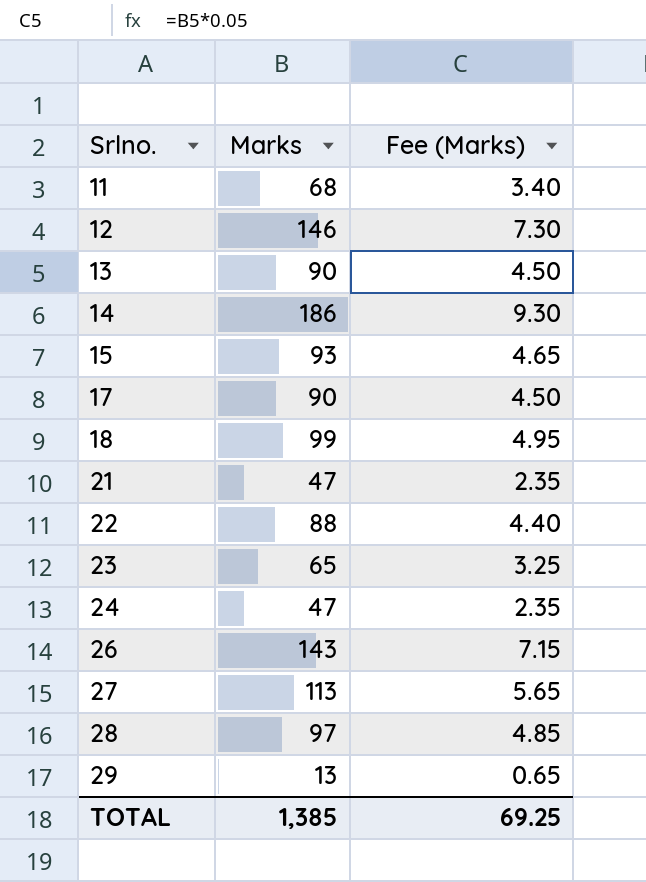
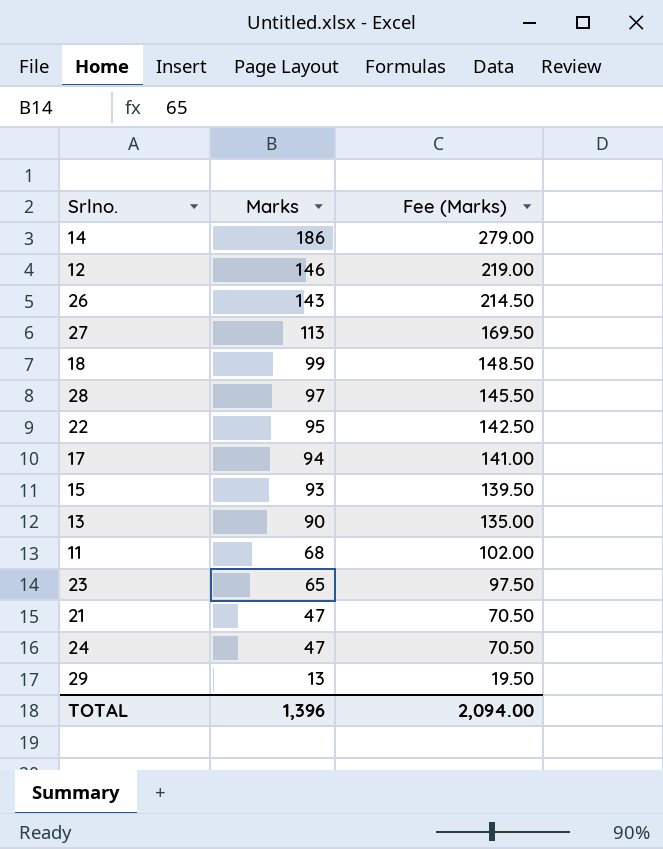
row order: Srlno. ascending -> Marks descending
column Fee (Marks) | formula: [Marks] * 0.05 -> [Marks] * 1.5
22 | Marks: 88 -> 95
17 | Marks: 90 -> 94
TOTAL | Marks: 1,385 -> 1,396
TOTAL | Fee (Marks): 69.25 -> 2,094.00

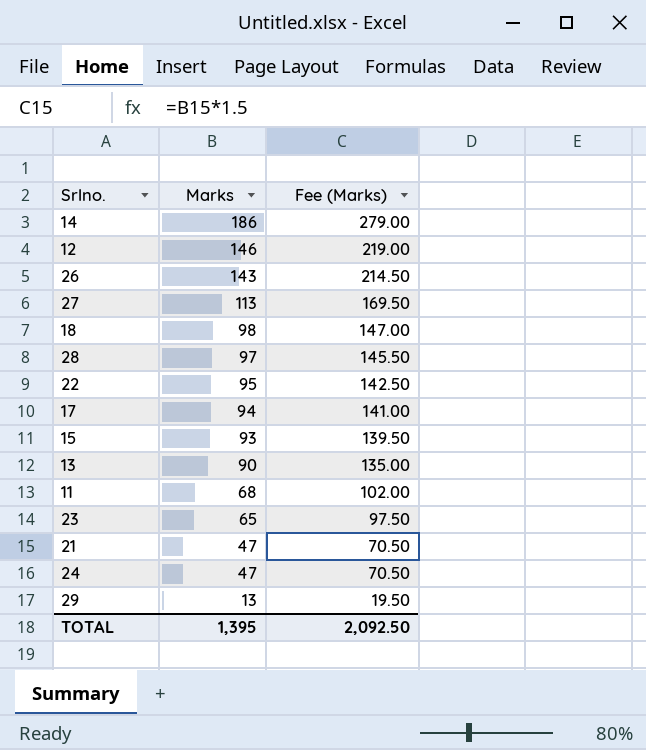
18 | Marks: 99 -> 98
18 | Fee (Marks): 148.50 -> 147.00
TOTAL | Marks: 1,396 -> 1,395
TOTAL | Fee (Marks): 2,094.00 -> 2,092.50

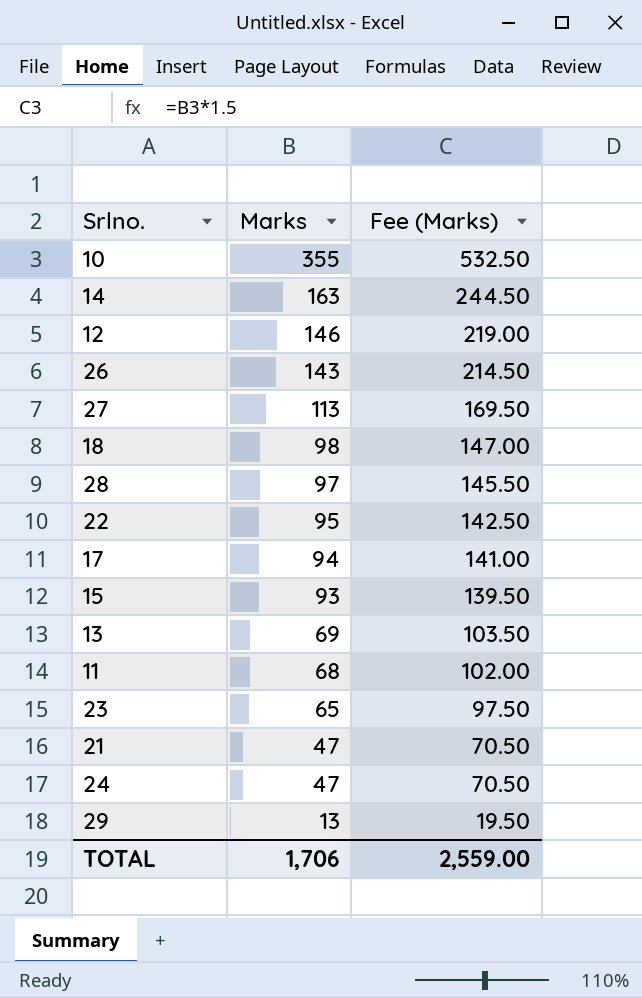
row 10: none -> 355 | 532.50
14 | Marks: 186 -> 163
14 | Fee (Marks): 279.00 -> 244.50
13 | Marks: 90 -> 69
13 | Fee (Marks): 135.00 -> 103.50
TOTAL | Marks: 1,395 -> 1,706
TOTAL | Fee (Marks): 2,092.50 -> 2,559.00

